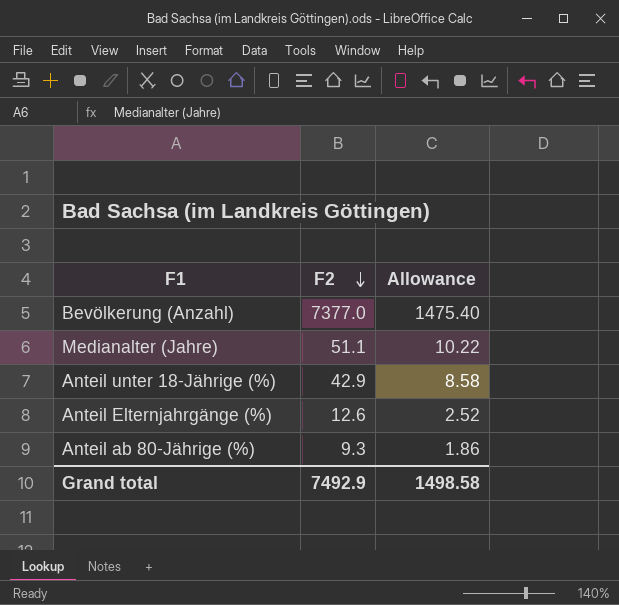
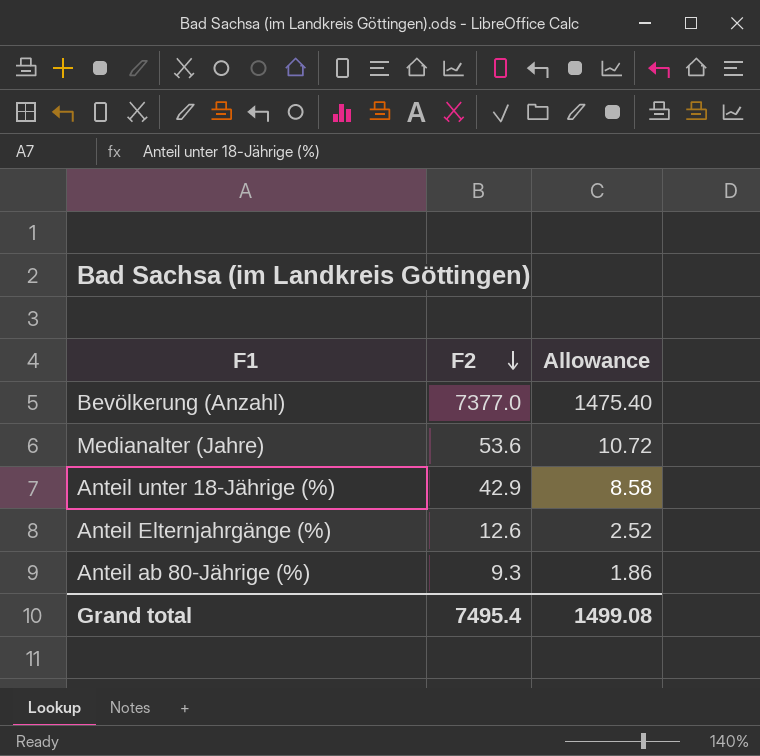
Medianalter (Jahre) | F2: 51.1 -> 53.6
Medianalter (Jahre) | Allowance: 10.22 -> 10.72
Grand total | F2: 7492.9 -> 7495.4
Grand total | Allowance: 1498.58 -> 1499.08

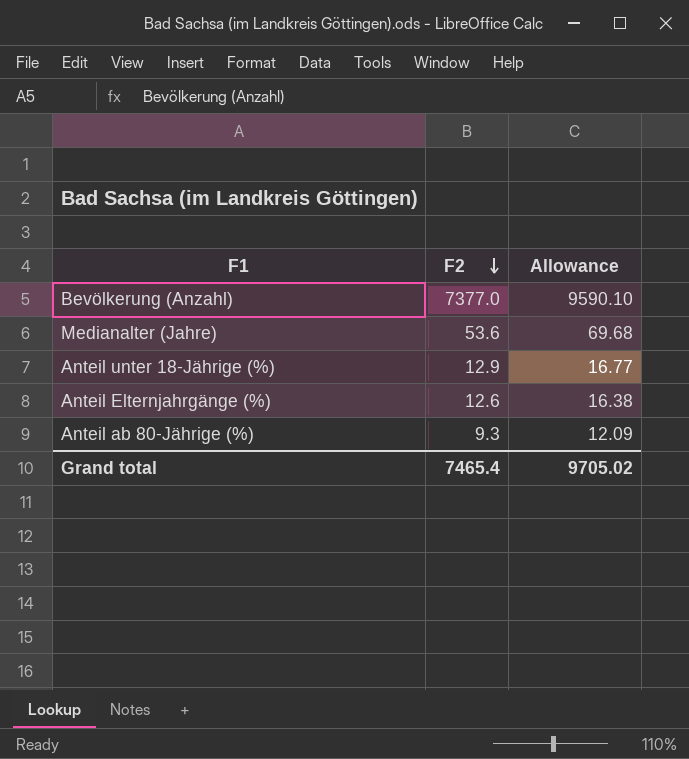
column Allowance | formula: [F2] * 0.2 -> [F2] * 1.3
Anteil unter 18-Jährige (%) | F2: 42.9 -> 12.9
Grand total | F2: 7495.4 -> 7465.4
Grand total | Allowance: 1499.08 -> 9705.02

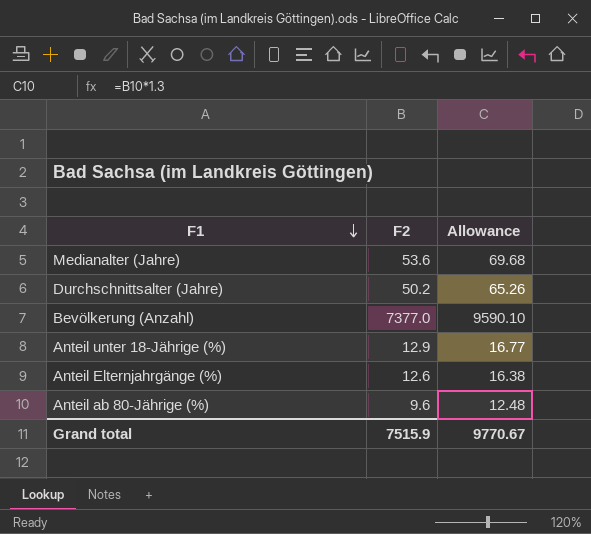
row order: F2 descending -> F1 descending
row Durchschnittsalter (Jahre): none -> 50.2 | 65.26
Anteil ab 80-Jährige (%) | F2: 9.3 -> 9.6
Anteil ab 80-Jährige (%) | Allowance: 12.09 -> 12.48
Grand total | F2: 7465.4 -> 7515.9
Grand total | Allowance: 9705.02 -> 9770.67

